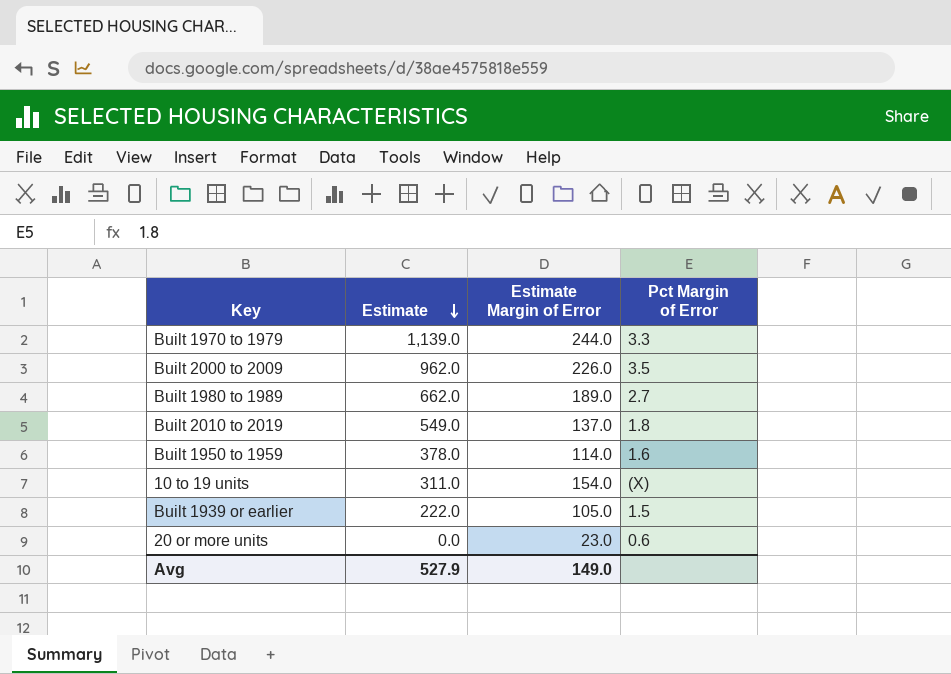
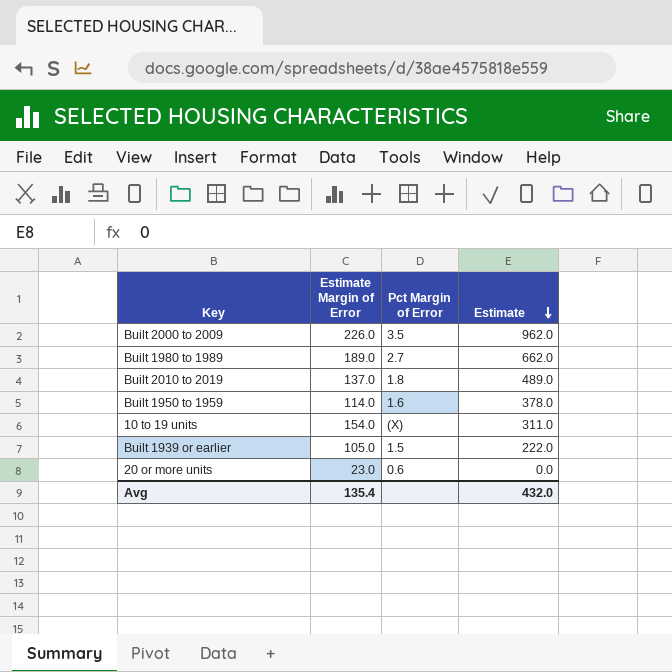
column Estimate | position: 2 -> 4
row Built 1970 to 1979: 1,139.0 | 244.0 | 3.3 -> none
Built 2010 to 2019 | Estimate: 549.0 -> 489.0
Avg | Estimate Margin of Error: 149.0 -> 135.4
Avg | Estimate: 527.9 -> 432.0

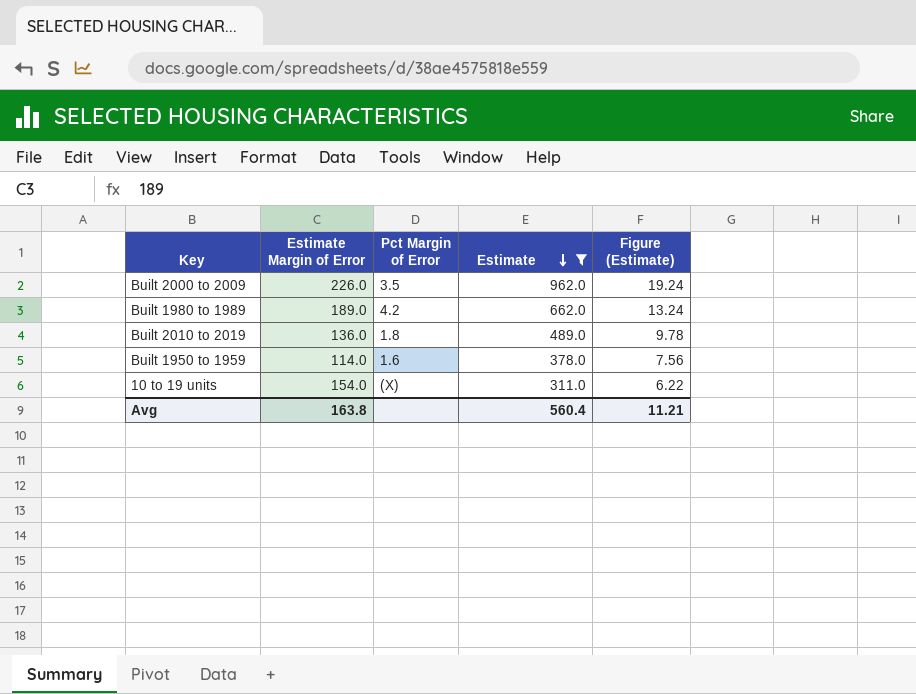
filter: none -> Estimate >= 311.0
column Figure (Estimate) | formula: none -> [Estimate] * 0.02
Built 1980 to 1989 | Pct Margin of Error: 2.7 -> 4.2
Built 2010 to 2019 | Estimate Margin of Error: 137.0 -> 136.0
Avg | Estimate Margin of Error: 135.4 -> 163.8
Avg | Estimate: 432.0 -> 560.4

